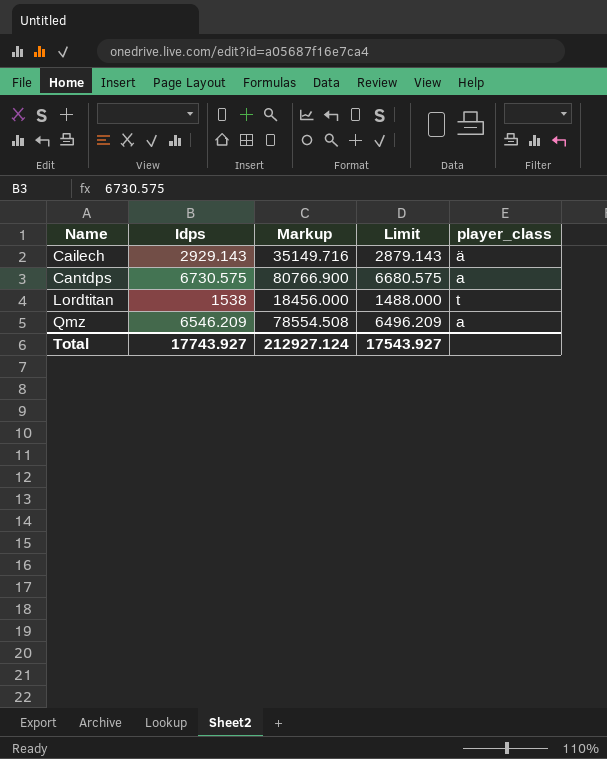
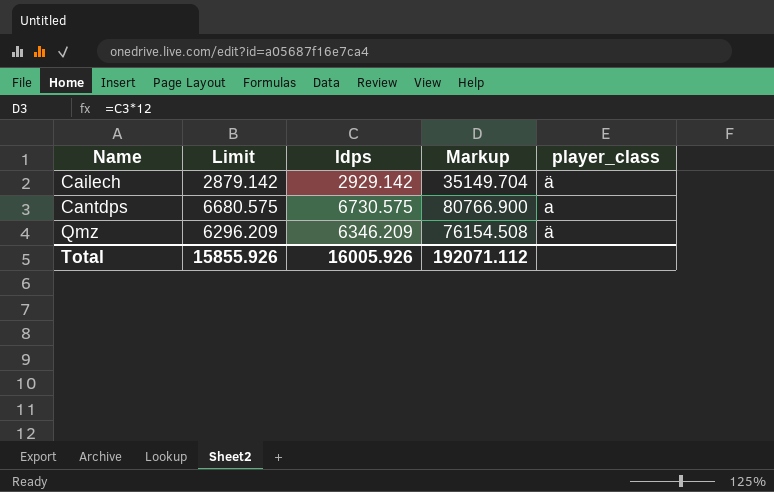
column Limit | position: 4 -> 2
row Lordtitan: 1538 | 18456.000 | 1488.000 | t -> none
Cailech | Limit: 2879.143 -> 2879.142
Cailech | Idps: 2929.143 -> 2929.142
Cailech | Markup: 35149.716 -> 35149.704
Qmz | Limit: 6496.209 -> 6296.209
Qmz | Idps: 6546.209 -> 6346.209
Qmz | Markup: 78554.508 -> 76154.508
Qmz | player_class: a -> ä
Total | Limit: 17543.927 -> 15855.926
Total | Idps: 17743.927 -> 16005.926
Total | Markup: 212927.124 -> 192071.112

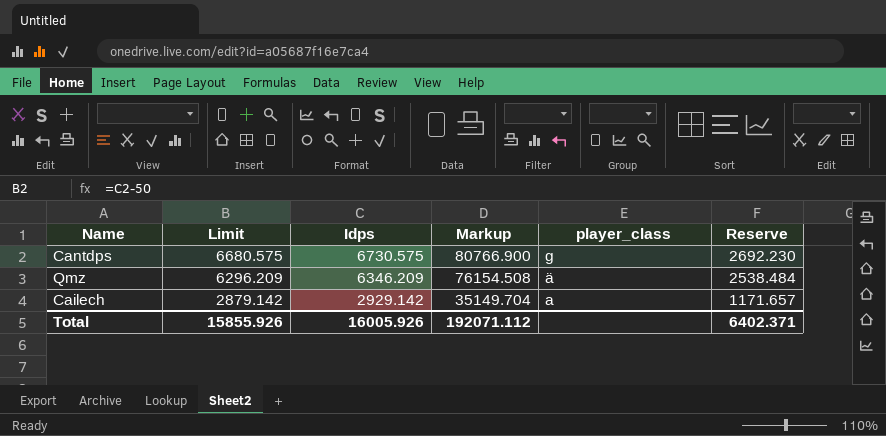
row order: Name ascending -> Limit descending
column Reserve | formula: none -> [Idps] * 0.4
Cantdps | player_class: a -> g
Cailech | player_class: ä -> a

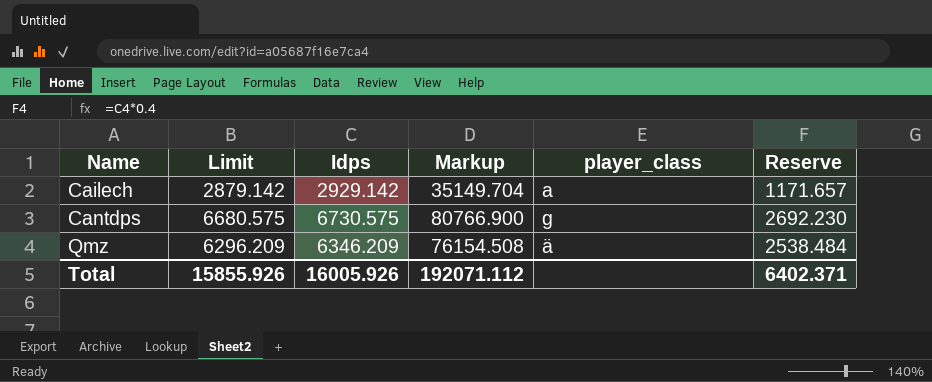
row order: Limit descending -> Name ascending

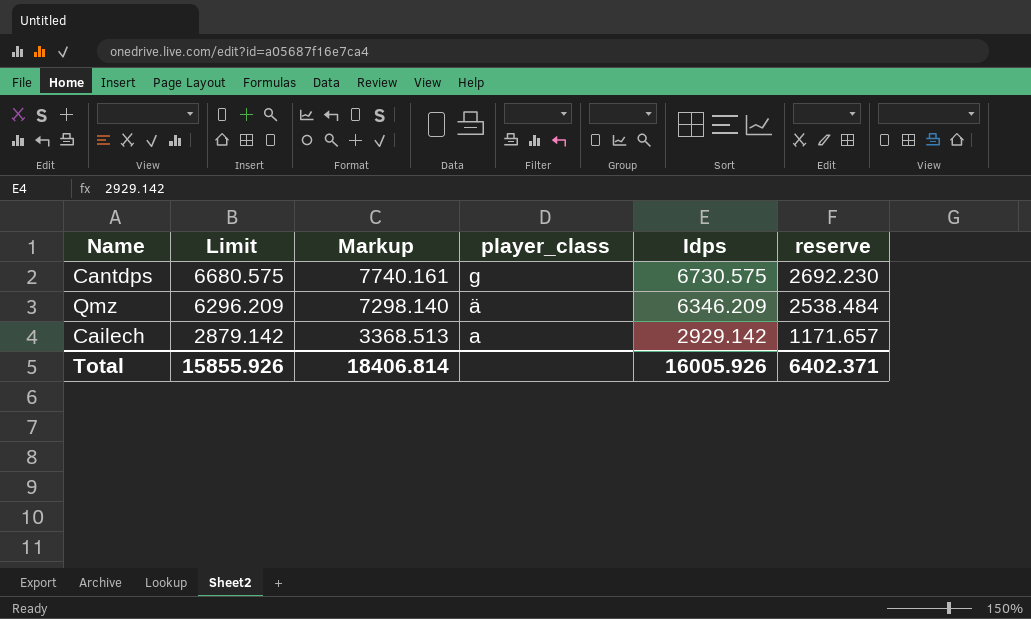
row order: Name ascending -> Limit descending
column Markup | formula: [Idps] * 12 -> [Idps] * 1.15
column Idps | position: 3 -> 5
column name: Reserve -> reserve
Total | Markup: 192071.112 -> 18406.814

